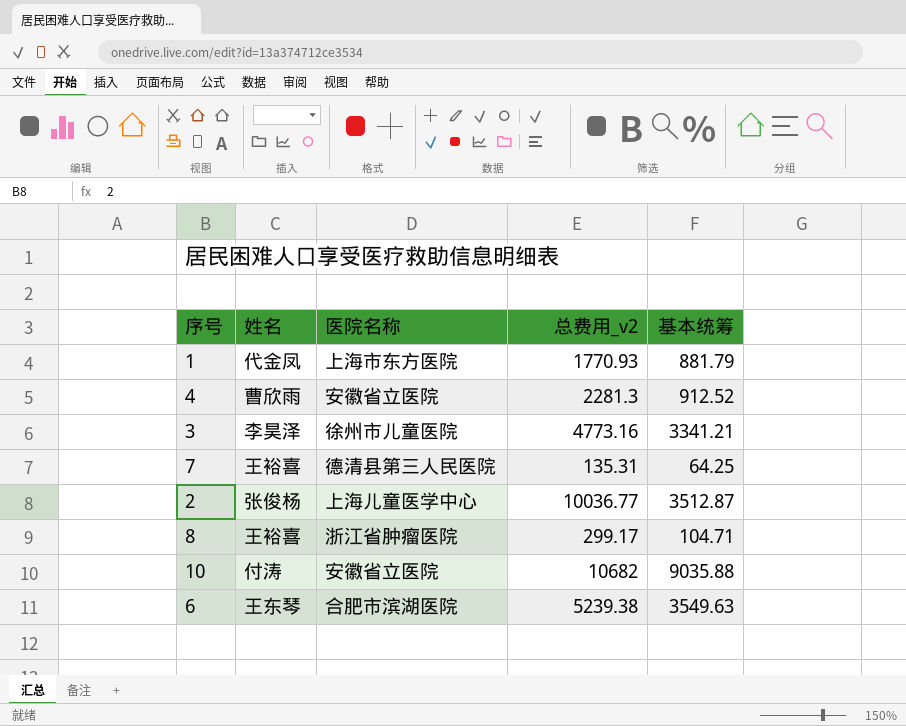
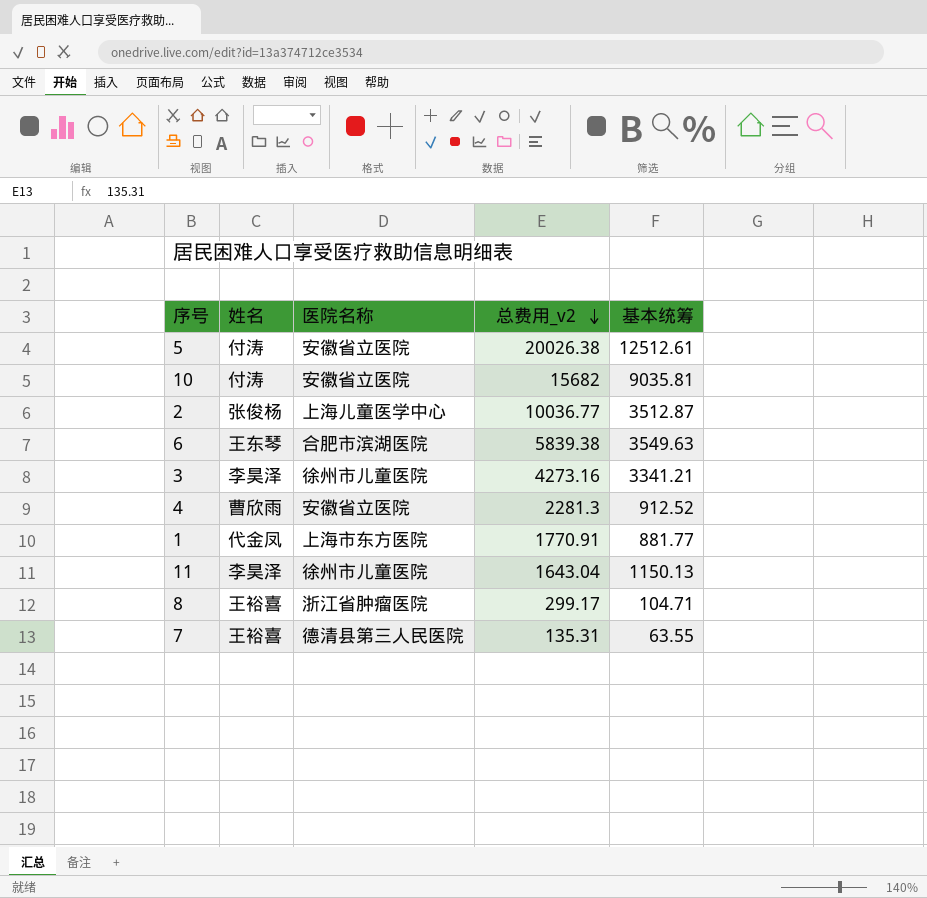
row order: none -> 总费用_v2 descending
row 5: none -> 付涛 | 安徽省立医院 | 20026.38 | 12512.61
10 | 总费用_v2: 10682 -> 15682
10 | 基本统筹: 9035.88 -> 9035.81
6 | 总费用_v2: 5239.38 -> 5839.38
3 | 总费用_v2: 4773.16 -> 4273.16
1 | 总费用_v2: 1770.93 -> 1770.91
1 | 基本统筹: 881.79 -> 881.77
row 11: none -> 李昊泽 | 徐州市儿童医院 | 1643.04 | 1150.13
7 | 基本统筹: 64.25 -> 63.55

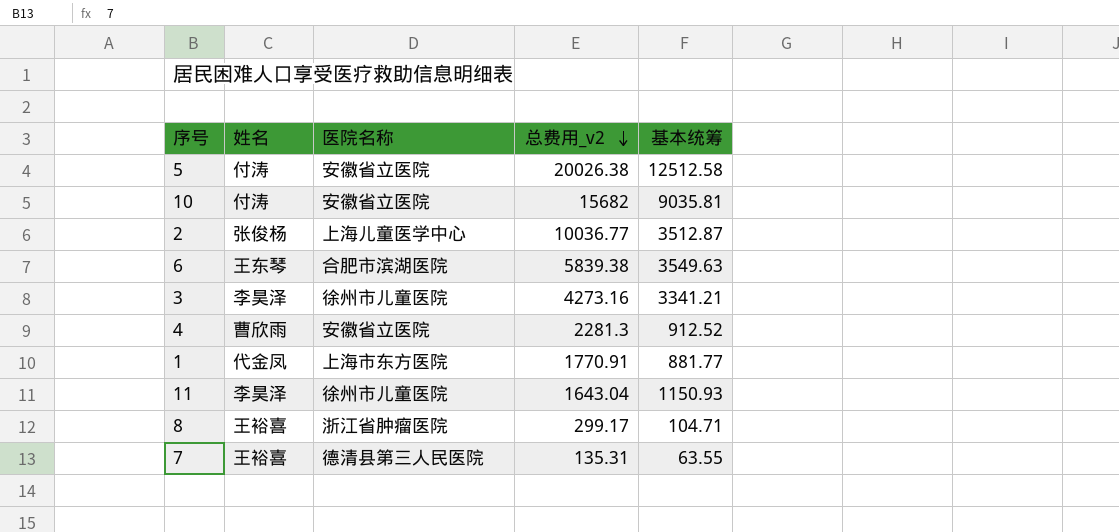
5 | 基本统筹: 12512.61 -> 12512.58
11 | 基本统筹: 1150.13 -> 1150.93

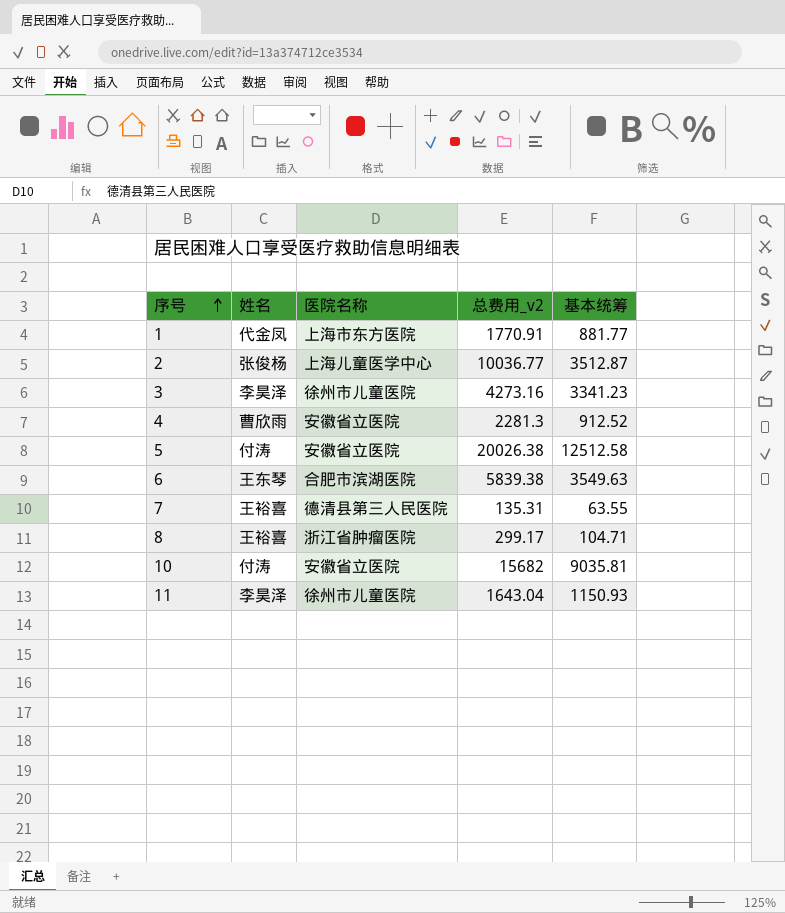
row order: 总费用_v2 descending -> 序号 ascending
3 | 基本统筹: 3341.21 -> 3341.23

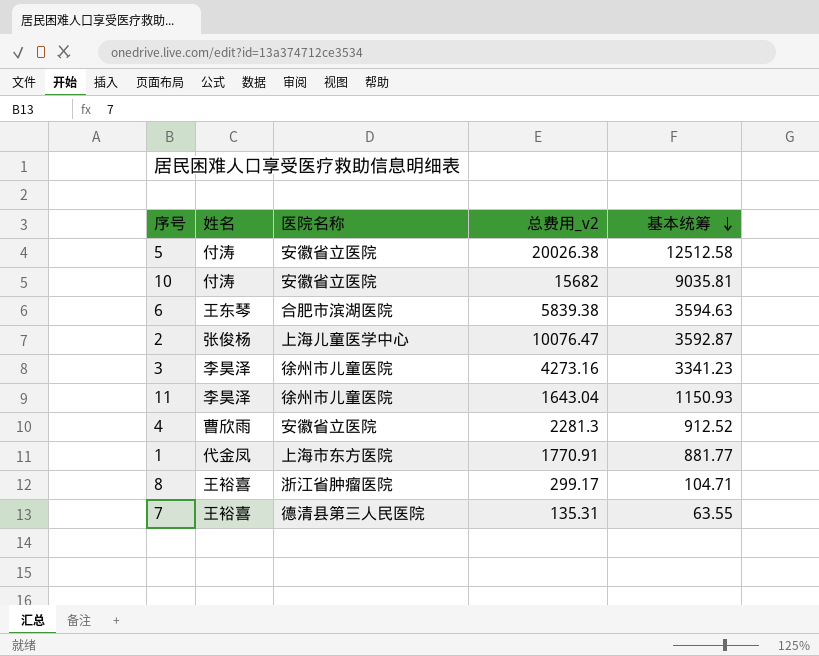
row order: 序号 ascending -> 基本统筹 descending
6 | 基本统筹: 3549.63 -> 3594.63
2 | 总费用_v2: 10036.77 -> 10076.47
2 | 基本统筹: 3512.87 -> 3592.87

